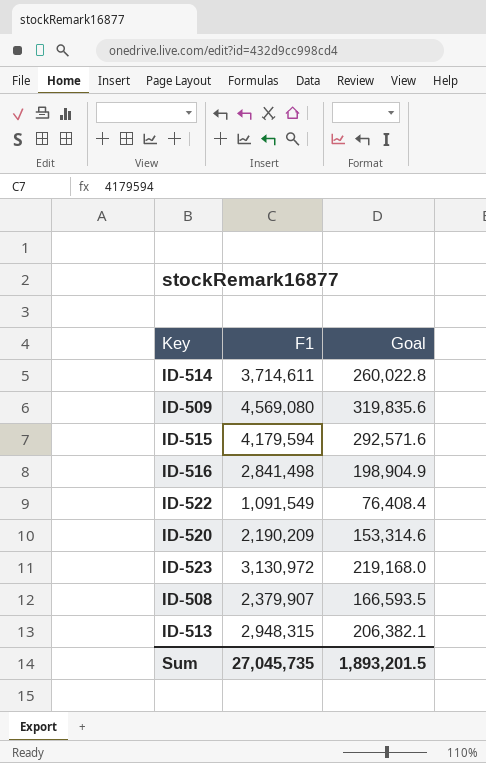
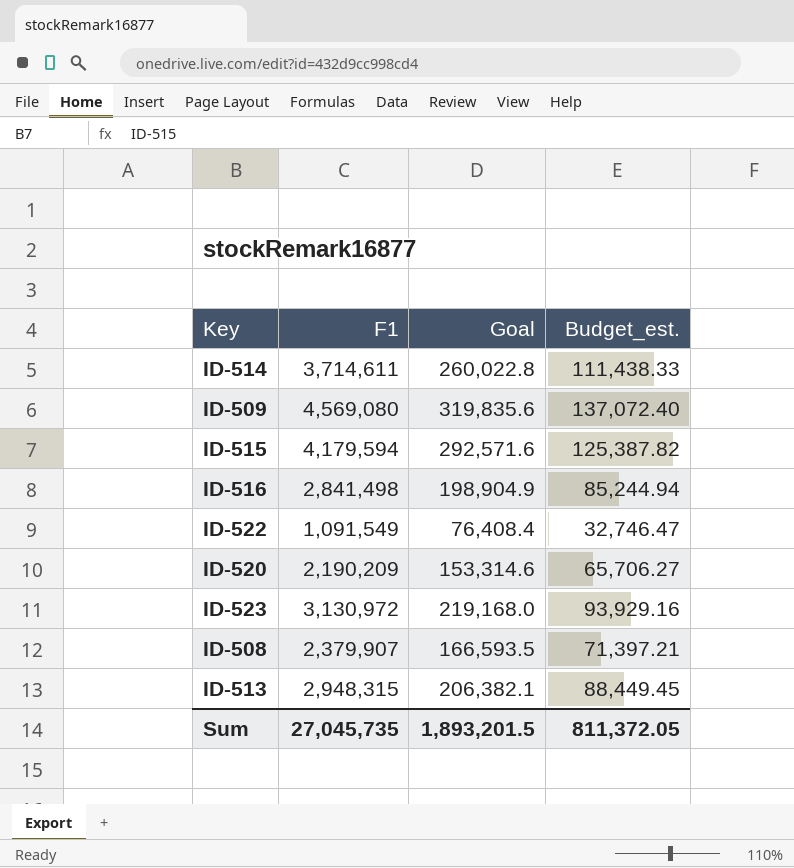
column Budget_est. | formula: none -> [F1] * 0.03

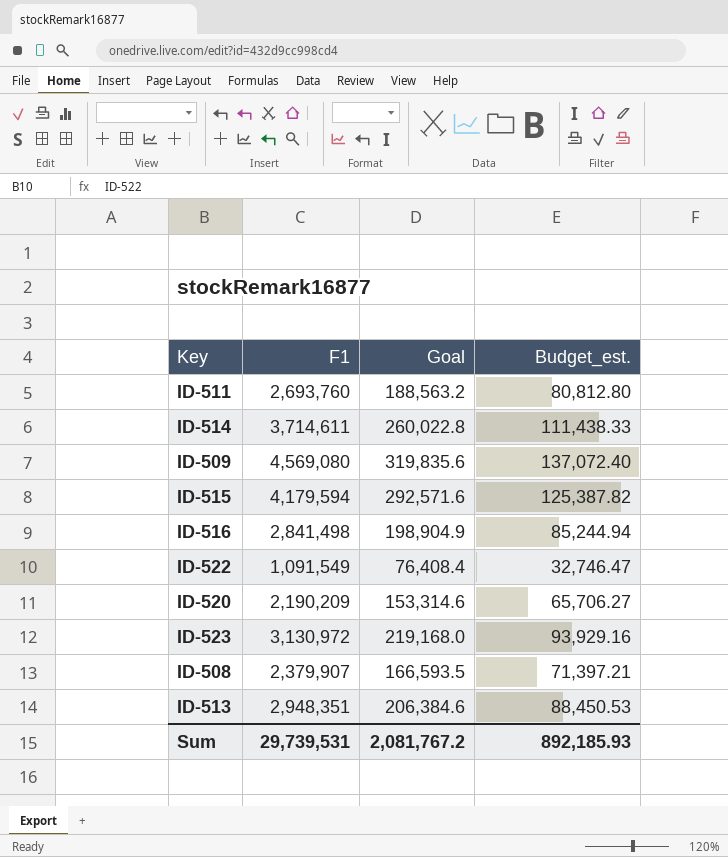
row ID-511: none -> 2,693,760 | 188,563.2 | 80,812.80
ID-513 | F1: 2,948,315 -> 2,948,351
ID-513 | Goal: 206,382.1 -> 206,384.6
ID-513 | Budget_est.: 88,449.45 -> 88,450.53
Sum | F1: 27,045,735 -> 29,739,531
Sum | Goal: 1,893,201.5 -> 2,081,767.2
Sum | Budget_est.: 811,372.05 -> 892,185.93

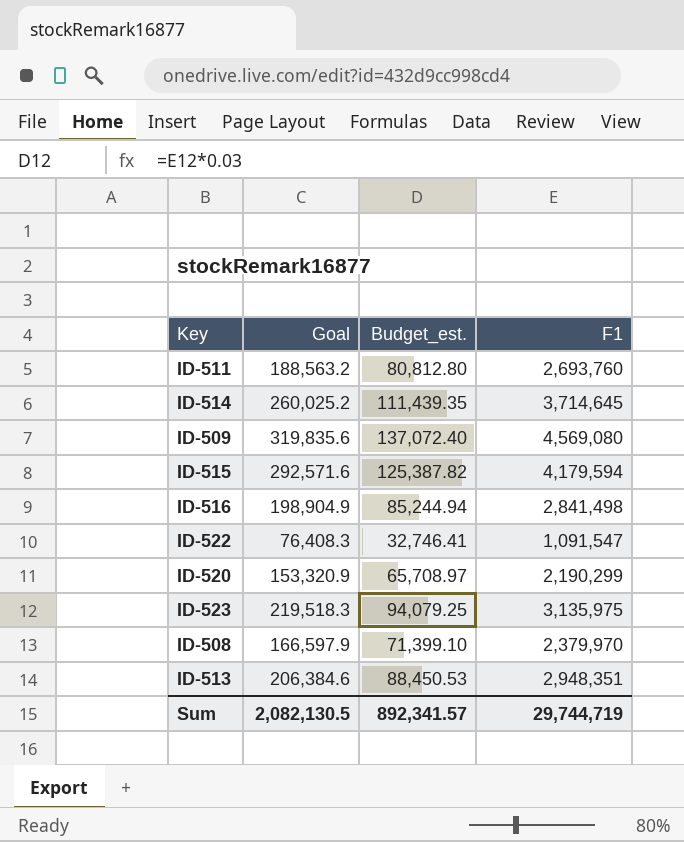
column F1 | position: 2 -> 4
ID-514 | Goal: 260,022.8 -> 260,025.2
ID-514 | Budget_est.: 111,438.33 -> 111,439.35
ID-514 | F1: 3,714,611 -> 3,714,645
ID-522 | Goal: 76,408.4 -> 76,408.3
ID-522 | Budget_est.: 32,746.47 -> 32,746.41
ID-522 | F1: 1,091,549 -> 1,091,547
ID-520 | Goal: 153,314.6 -> 153,320.9
ID-520 | Budget_est.: 65,706.27 -> 65,708.97
ID-520 | F1: 2,190,209 -> 2,190,299
ID-523 | Goal: 219,168.0 -> 219,518.3
ID-523 | Budget_est.: 93,929.16 -> 94,079.25
ID-523 | F1: 3,130,972 -> 3,135,975
ID-508 | Goal: 166,593.5 -> 166,597.9
ID-508 | Budget_est.: 71,397.21 -> 71,399.10
ID-508 | F1: 2,379,907 -> 2,379,970
Sum | Goal: 2,081,767.2 -> 2,082,130.5
Sum | Budget_est.: 892,185.93 -> 892,341.57
Sum | F1: 29,739,531 -> 29,744,719

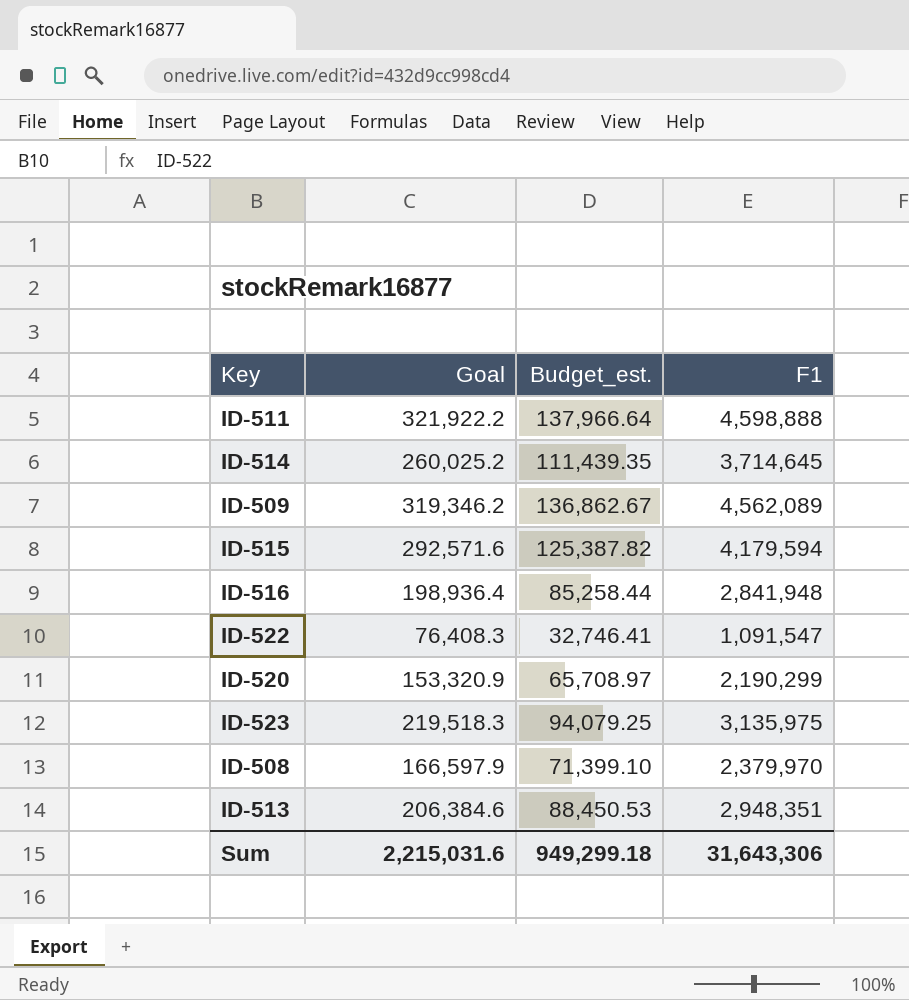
ID-511 | Goal: 188,563.2 -> 321,922.2
ID-511 | Budget_est.: 80,812.80 -> 137,966.64
ID-511 | F1: 2,693,760 -> 4,598,888
ID-509 | Goal: 319,835.6 -> 319,346.2
ID-509 | Budget_est.: 137,072.40 -> 136,862.67
ID-509 | F1: 4,569,080 -> 4,562,089
ID-516 | Goal: 198,904.9 -> 198,936.4
ID-516 | Budget_est.: 85,244.94 -> 85,258.44
ID-516 | F1: 2,841,498 -> 2,841,948
Sum | Goal: 2,082,130.5 -> 2,215,031.6
Sum | Budget_est.: 892,341.57 -> 949,299.18
Sum | F1: 29,744,719 -> 31,643,306

